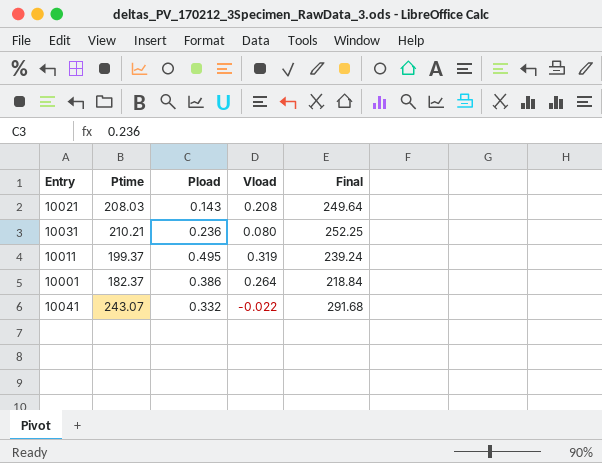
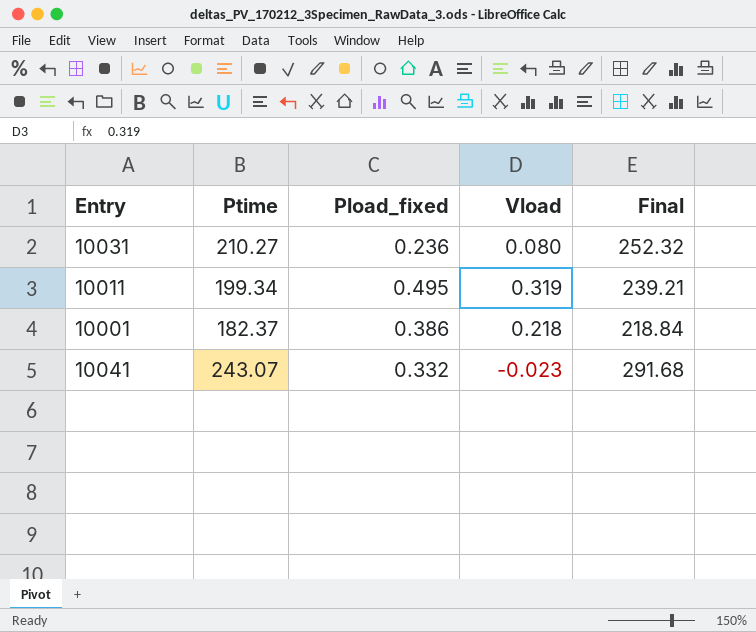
column name: Pload -> Pload_fixed
row 10021: 208.03 | 0.143 | 0.208 | 249.64 -> none
10031 | Ptime: 210.21 -> 210.27
10031 | Final: 252.25 -> 252.32
10011 | Ptime: 199.37 -> 199.34
10011 | Final: 239.24 -> 239.21
10001 | Vload: 0.264 -> 0.218
10041 | Vload: -0.022 -> -0.023

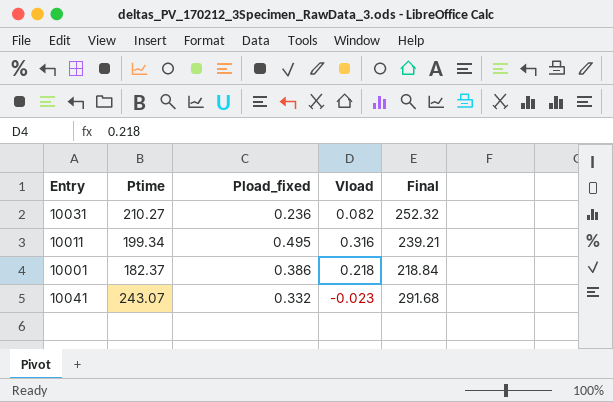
10031 | Vload: 0.080 -> 0.082
10011 | Vload: 0.319 -> 0.316

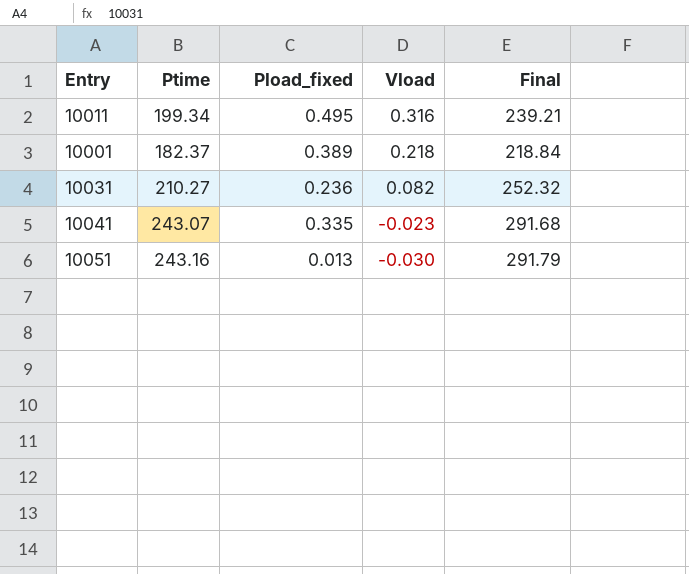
row order: none -> Vload descending
10001 | Pload_fixed: 0.386 -> 0.389
10041 | Pload_fixed: 0.332 -> 0.335
row 10051: none -> 243.16 | 0.013 | -0.030 | 291.79

